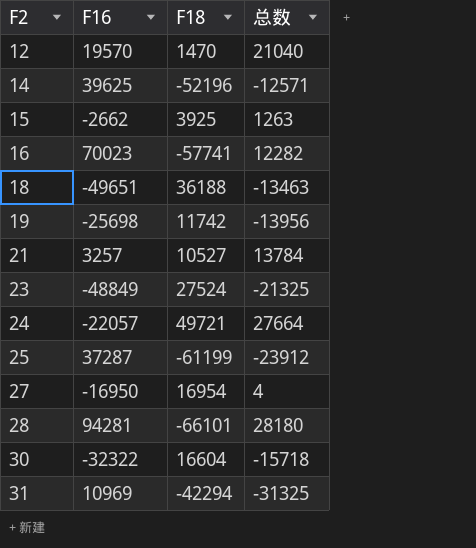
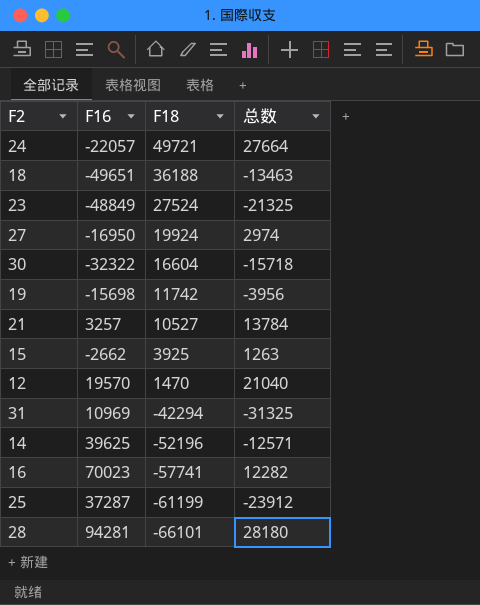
row order: F2 ascending -> F18 descending
27 | F18: 16954 -> 19924
27 | 总数: 4 -> 2974
19 | F16: -25698 -> -15698
19 | 总数: -13956 -> -3956

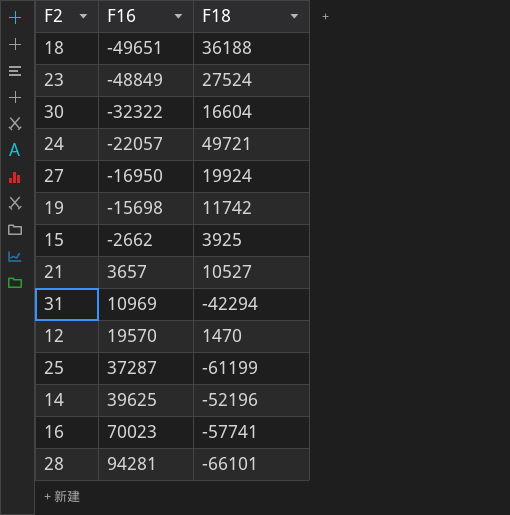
row order: F18 descending -> F16 ascending
column 总数 | formula: [F16] + [F18] -> none
21 | F16: 3257 -> 3657

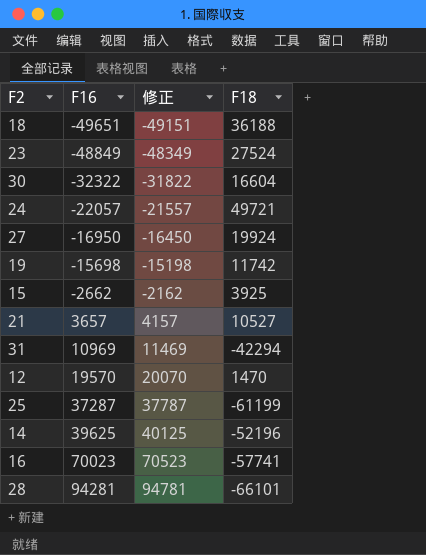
column 修正 | formula: none -> [F16] + 500

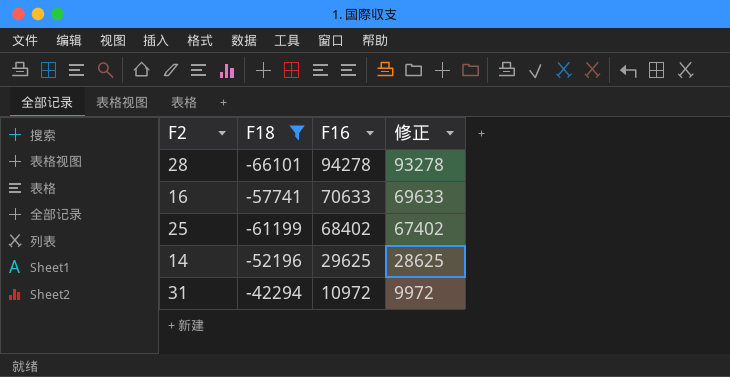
filter: none -> F18 <= -42294
row order: F16 ascending -> F16 descending
column F18 | position: 4 -> 2
column 修正 | formula: [F16] + 500 -> [F16] - 1000
28 | F16: 94281 -> 94278
16 | F16: 70023 -> 70633
25 | F16: 37287 -> 68402
14 | F16: 39625 -> 29625
31 | F16: 10969 -> 10972

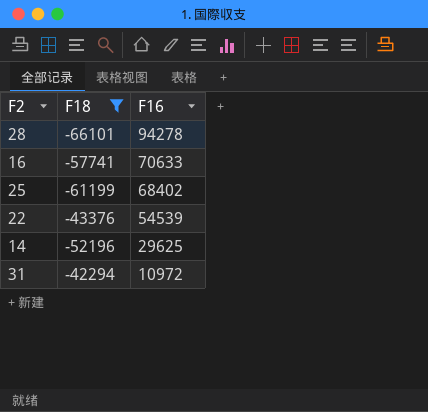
column 修正 | formula: [F16] - 1000 -> none
row 22: none -> -43376 | 54539

